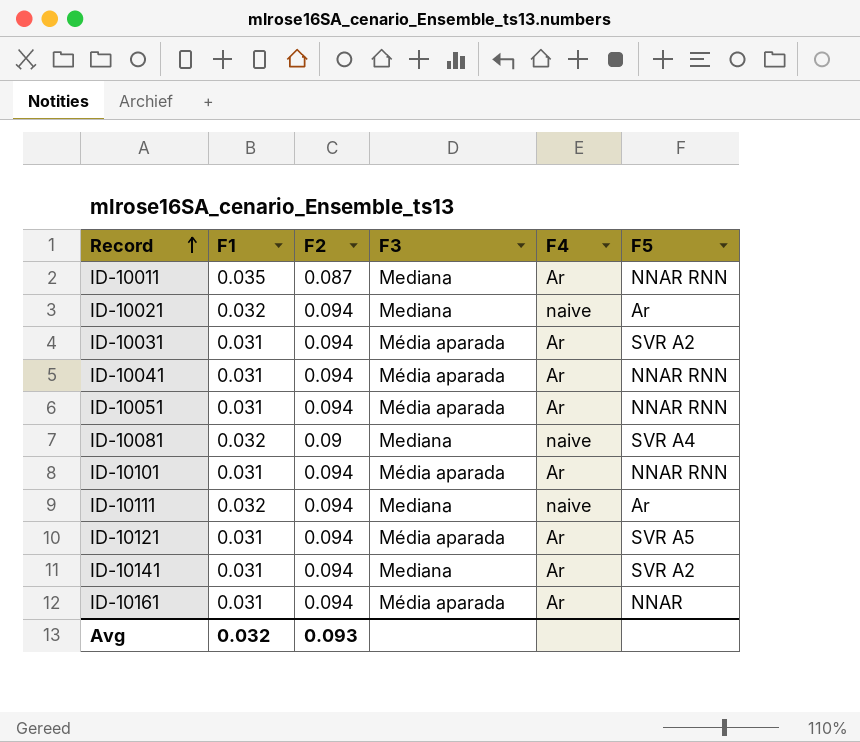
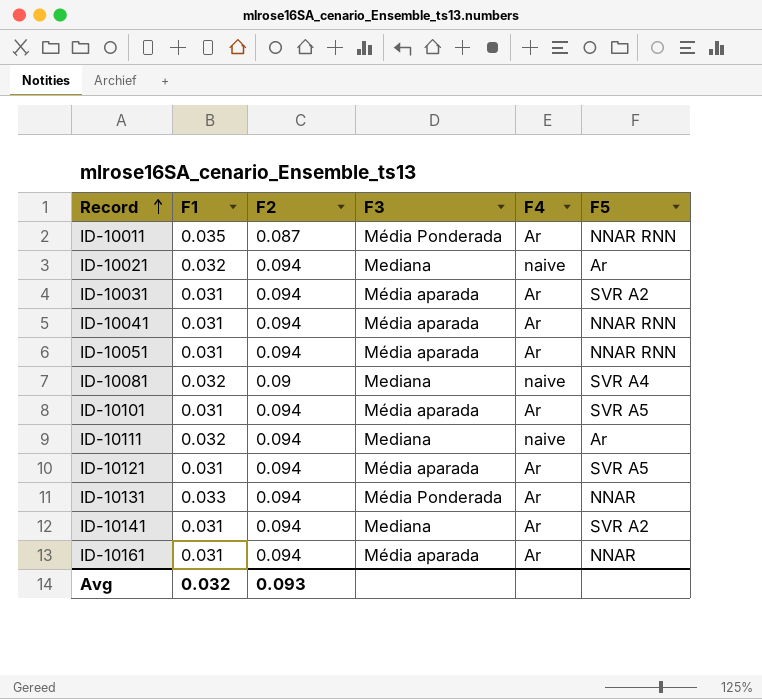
ID-10011 | F3: Mediana -> Média Ponderada
ID-10101 | F5: NNAR RNN -> SVR A5
row ID-10131: none -> 0.033 | 0.094 | Média Ponderada | Ar | NNAR

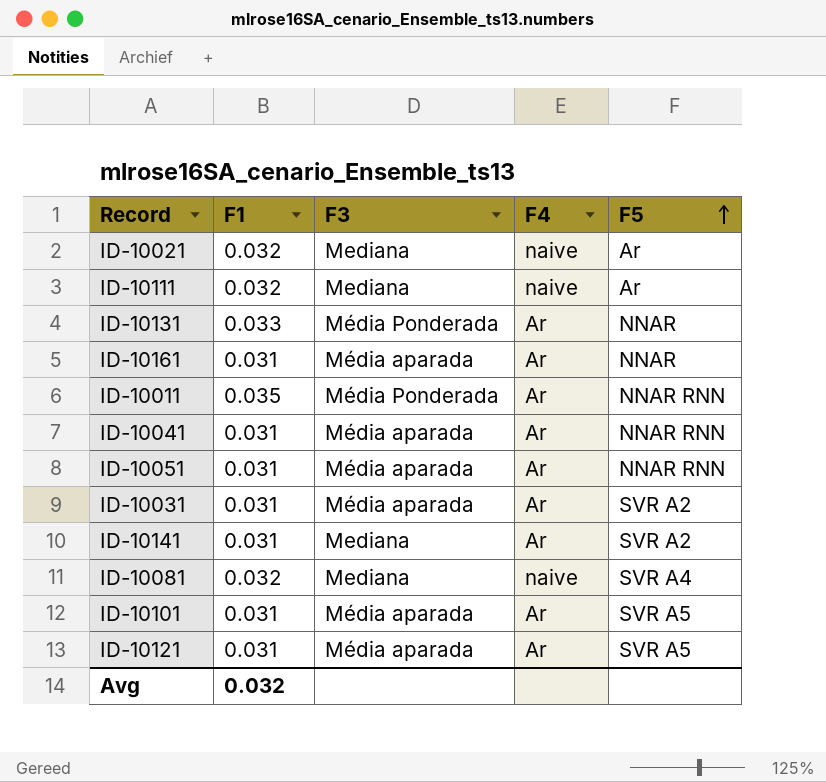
row order: Record ascending -> F5 ascending
column F2 | position: 3 -> none

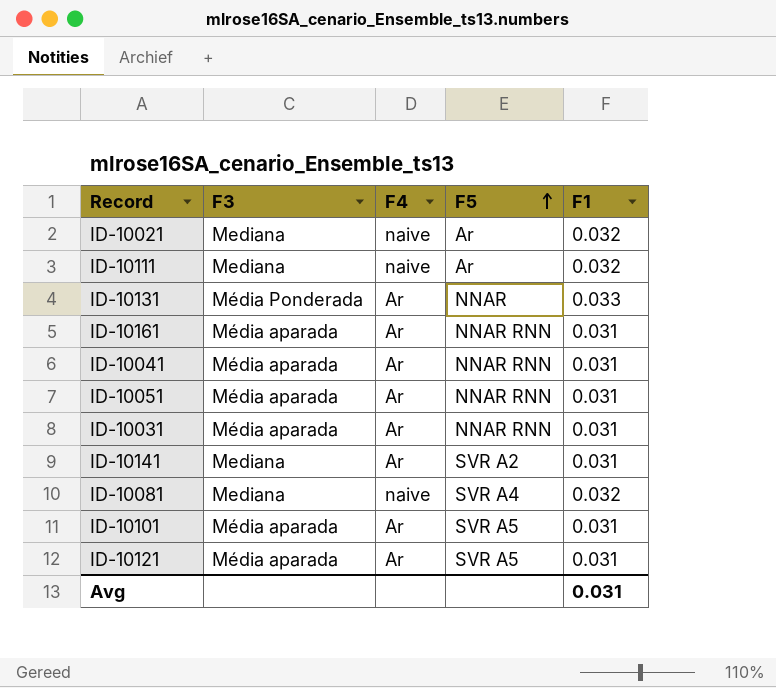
column F1 | position: 2 -> 5
row ID-10011: 0.035 | Média Ponderada | Ar | NNAR RNN -> none
ID-10161 | F5: NNAR -> NNAR RNN
ID-10031 | F5: SVR A2 -> NNAR RNN
Avg | F1: 0.032 -> 0.031

